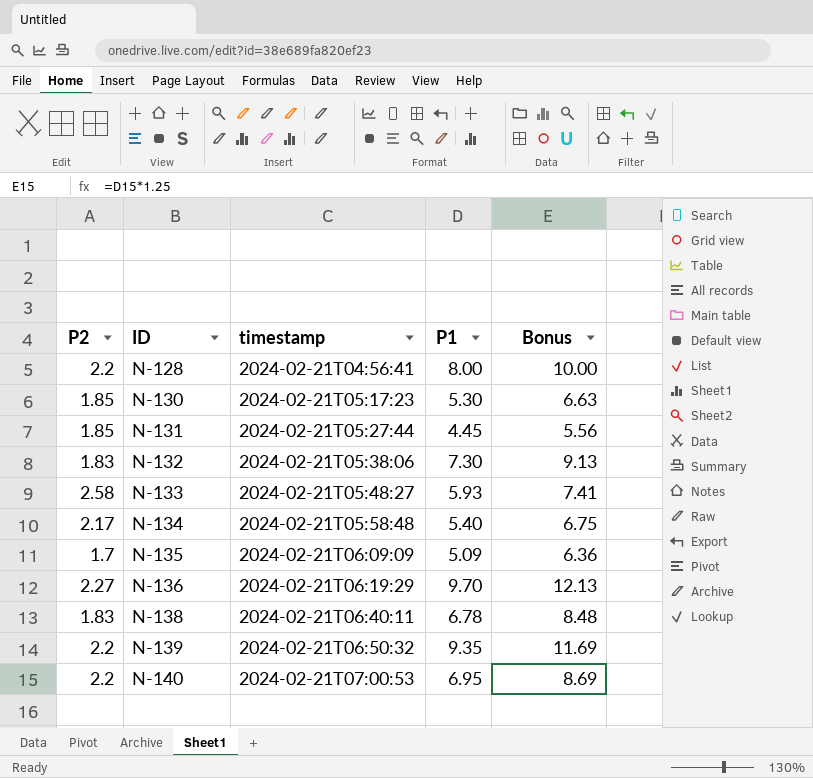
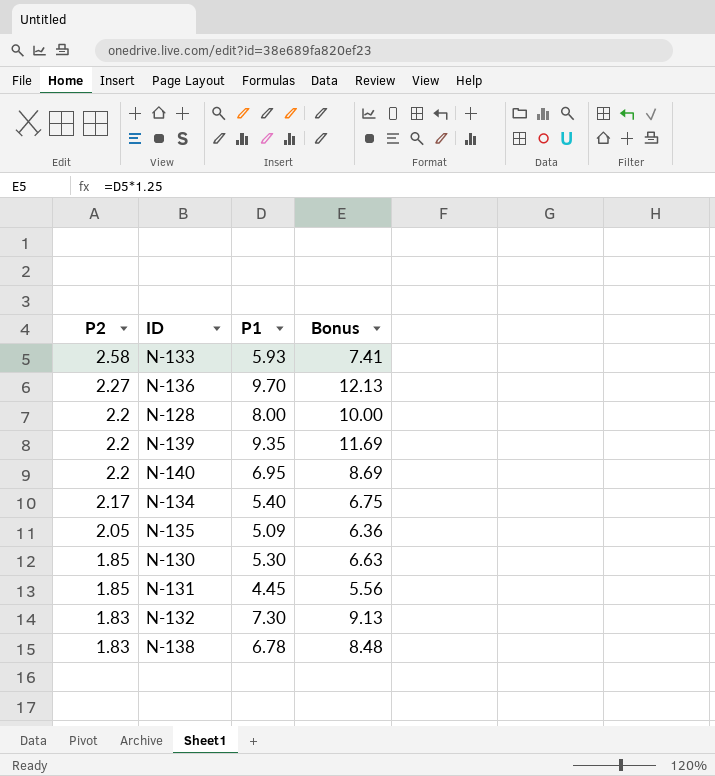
row order: ID ascending -> P2 descending
column timestamp | position: 3 -> none
N-135 | P2: 1.7 -> 2.05

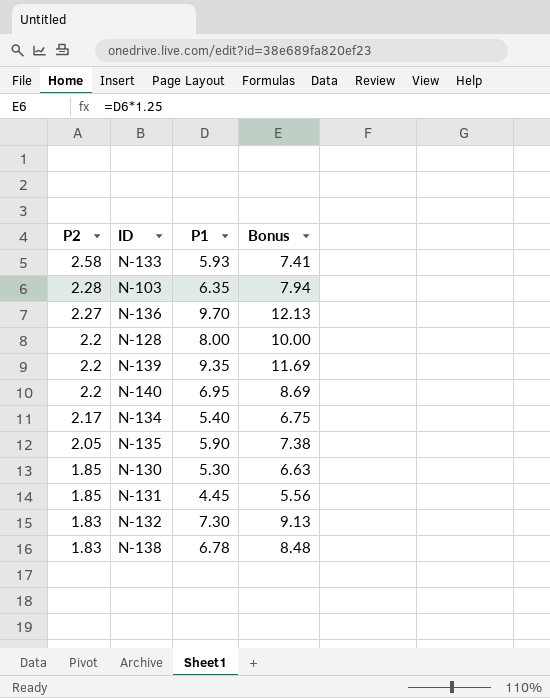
row N-103: none -> 2.28 | 6.35 | 7.94
N-135 | P1: 5.09 -> 5.90
N-135 | Bonus: 6.36 -> 7.38

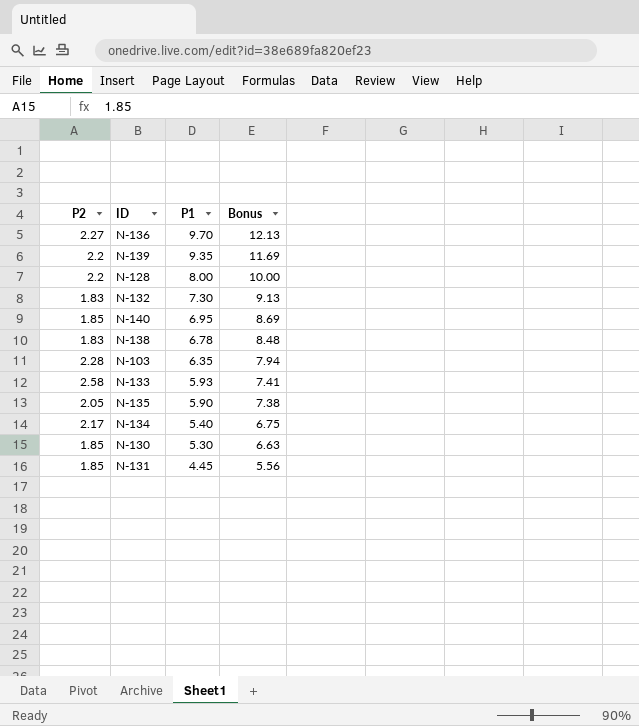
row order: P2 descending -> P1 descending
N-140 | P2: 2.2 -> 1.85

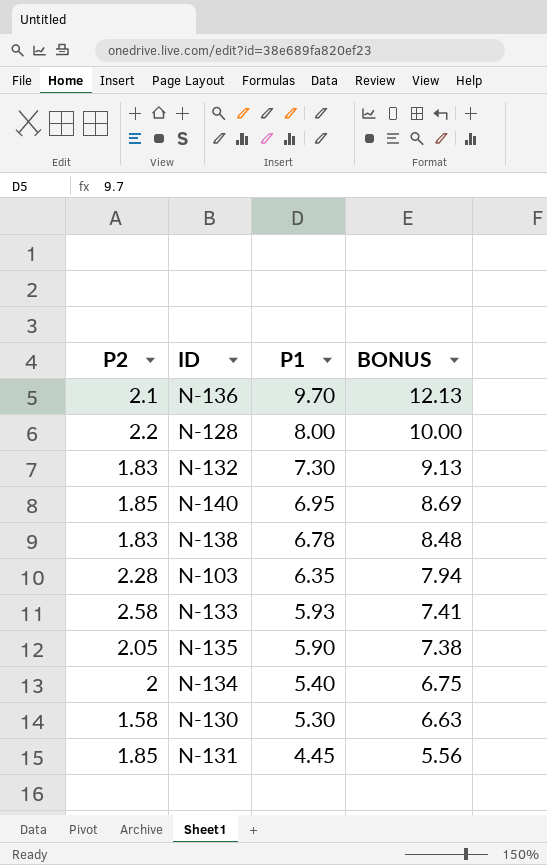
column name: Bonus -> BONUS
row N-139: 2.2 | 9.35 | 11.69 -> none
N-136 | P2: 2.27 -> 2.1
N-134 | P2: 2.17 -> 2
N-130 | P2: 1.85 -> 1.58

